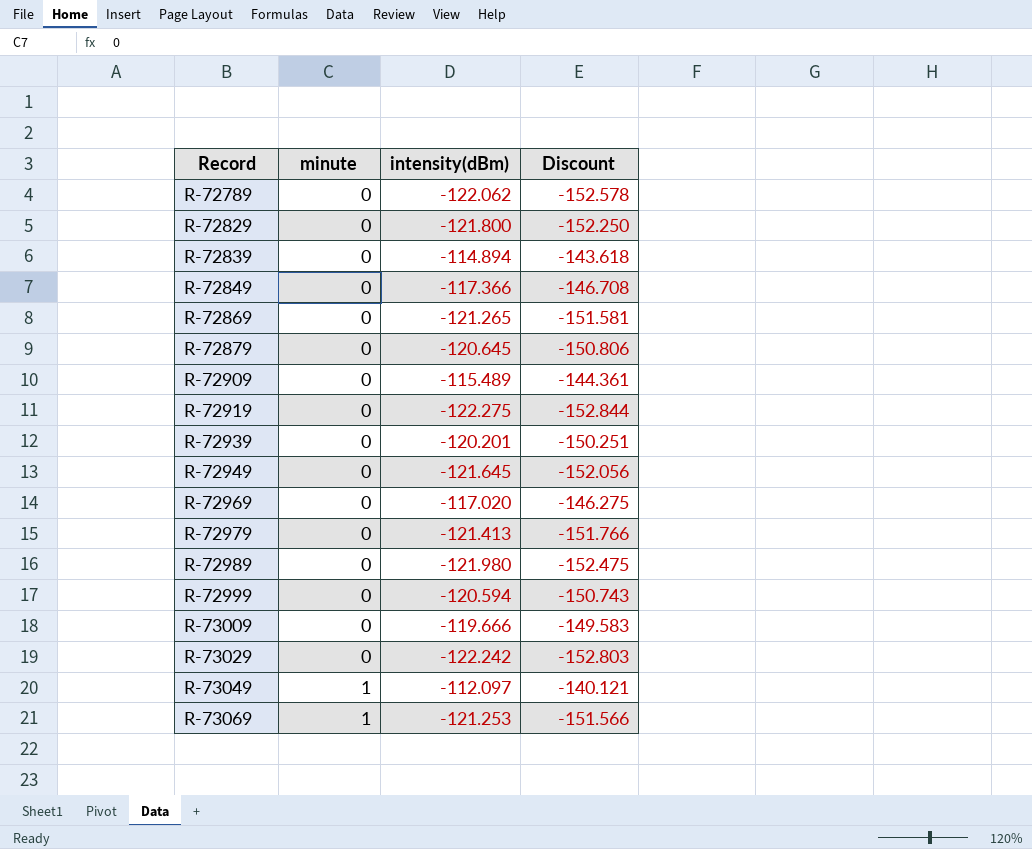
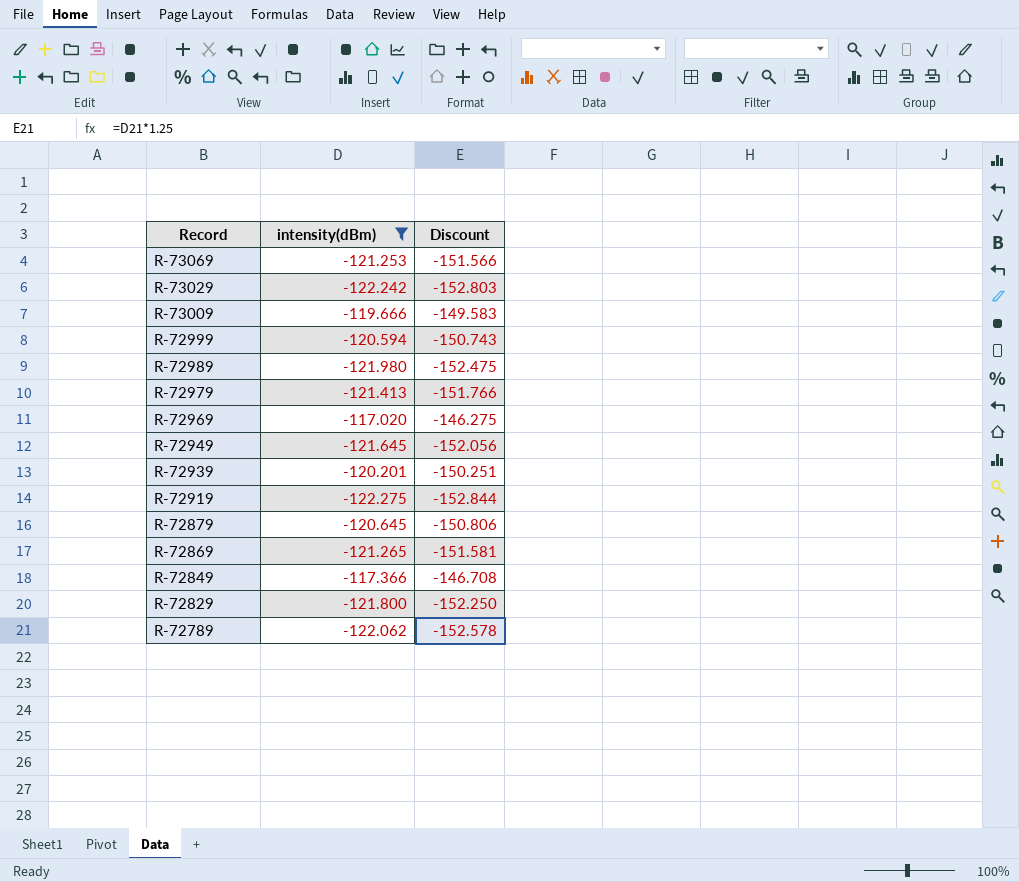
filter: none -> intensity(dBm) <= -117.020
row order: Record ascending -> Record descending
column minute | position: 2 -> none

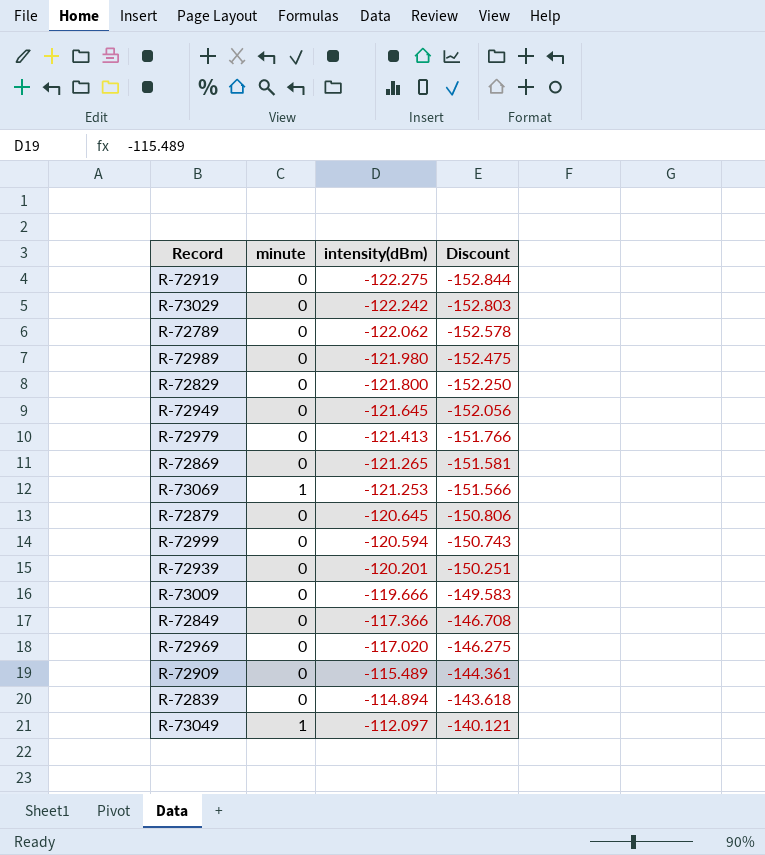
filter: intensity(dBm) <= -117.020 -> none
row order: Record descending -> intensity(dBm) ascending
column minute | position: none -> 2

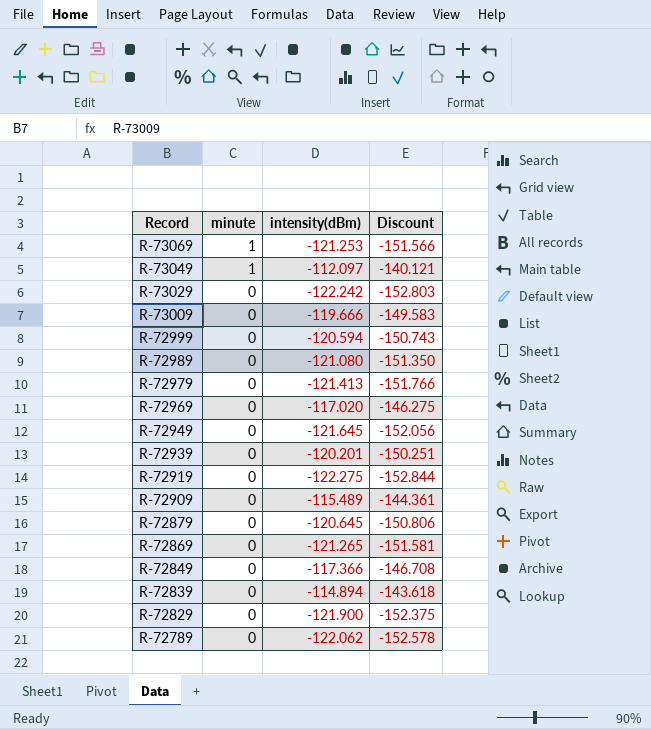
row order: intensity(dBm) ascending -> Record descending
R-72989 | intensity(dBm): -121.980 -> -121.080
R-72989 | Discount: -152.475 -> -151.350
R-72829 | intensity(dBm): -121.800 -> -121.900
R-72829 | Discount: -152.250 -> -152.375

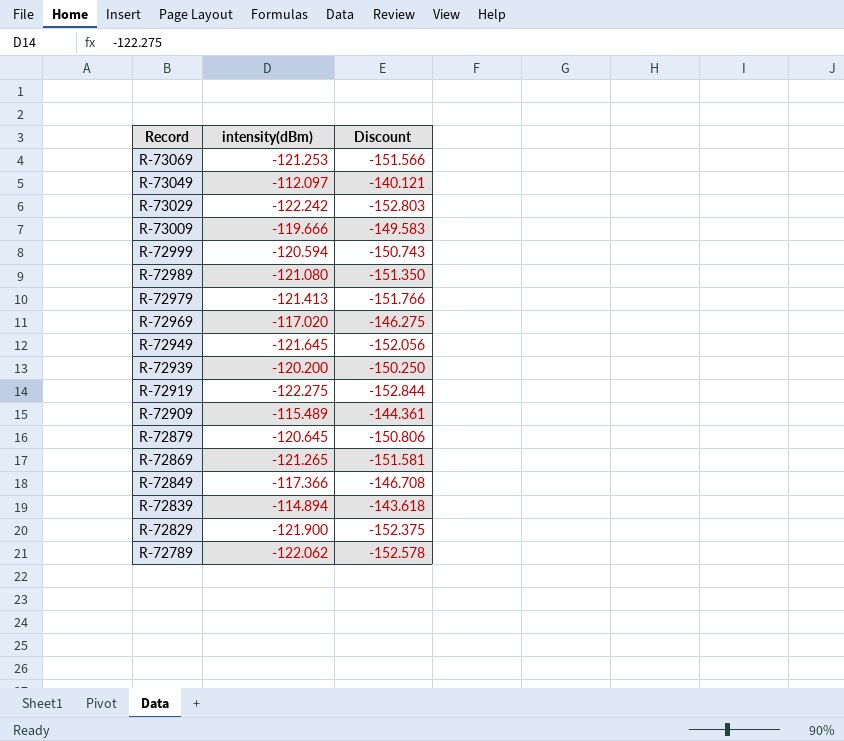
column minute | position: 2 -> none
R-72939 | intensity(dBm): -120.201 -> -120.200
R-72939 | Discount: -150.251 -> -150.250

